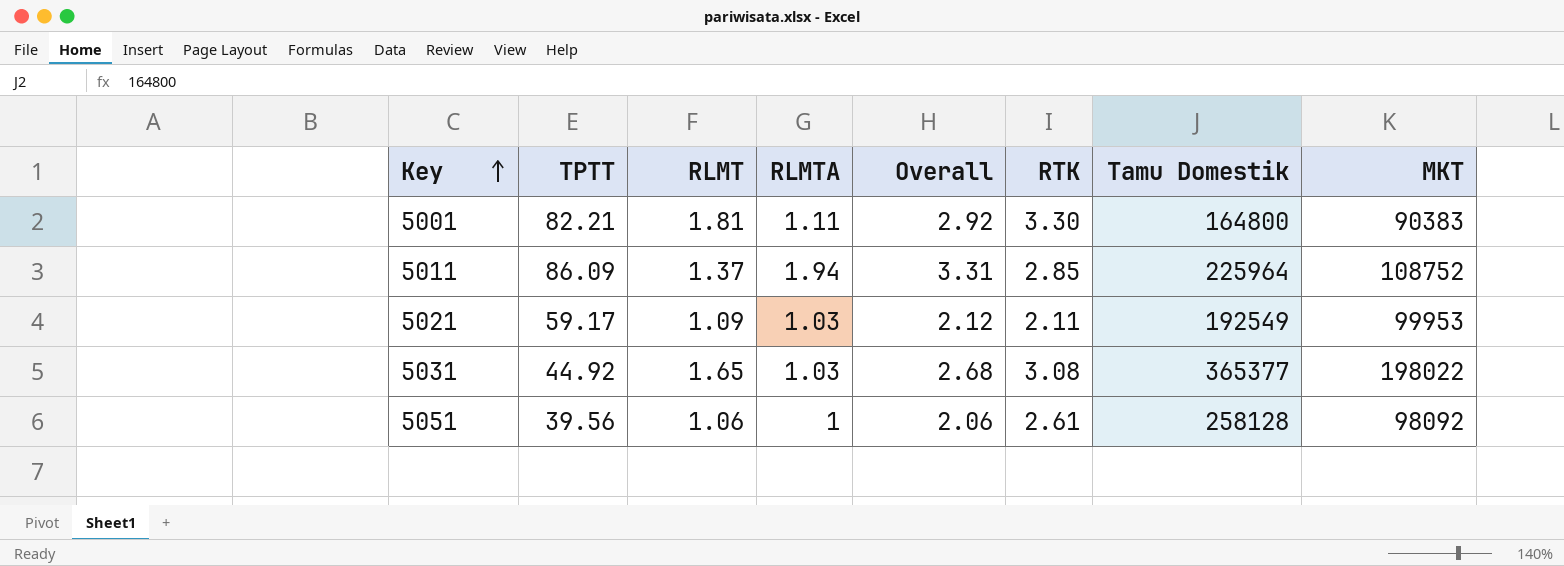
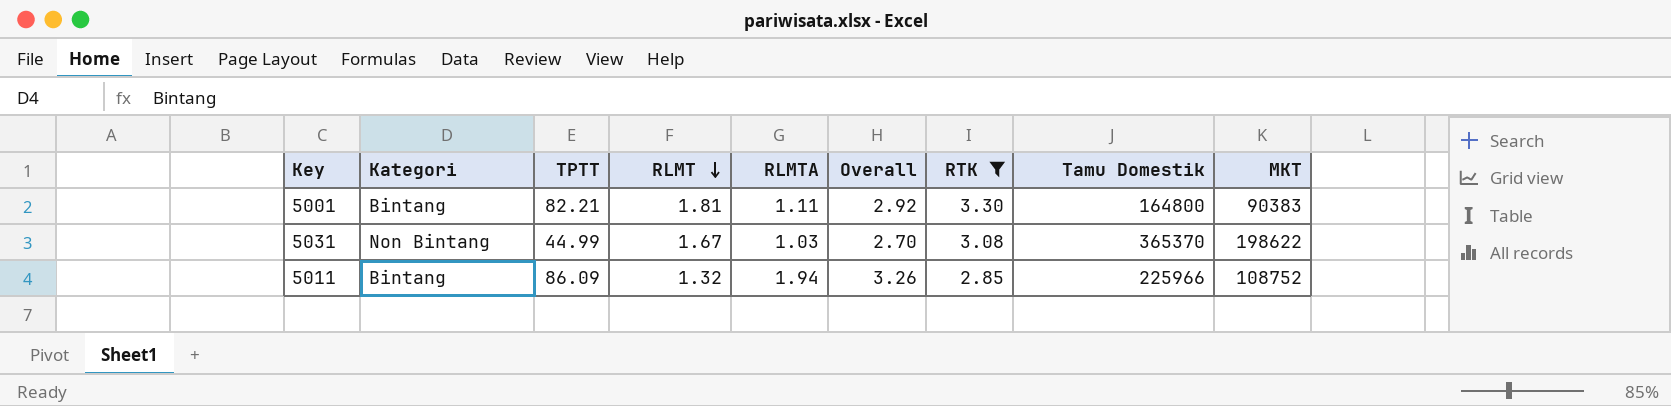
filter: none -> RTK >= 2.85
row order: Key ascending -> RLMT descending
column Kategori | position: none -> 2
5031 | TPTT: 44.92 -> 44.99
5031 | RLMT: 1.65 -> 1.67
5031 | Overall: 2.68 -> 2.70
5031 | Tamu Domestik: 365377 -> 365370
5031 | MKT: 198022 -> 198622
5011 | RLMT: 1.37 -> 1.32
5011 | Overall: 3.31 -> 3.26
5011 | Tamu Domestik: 225964 -> 225966

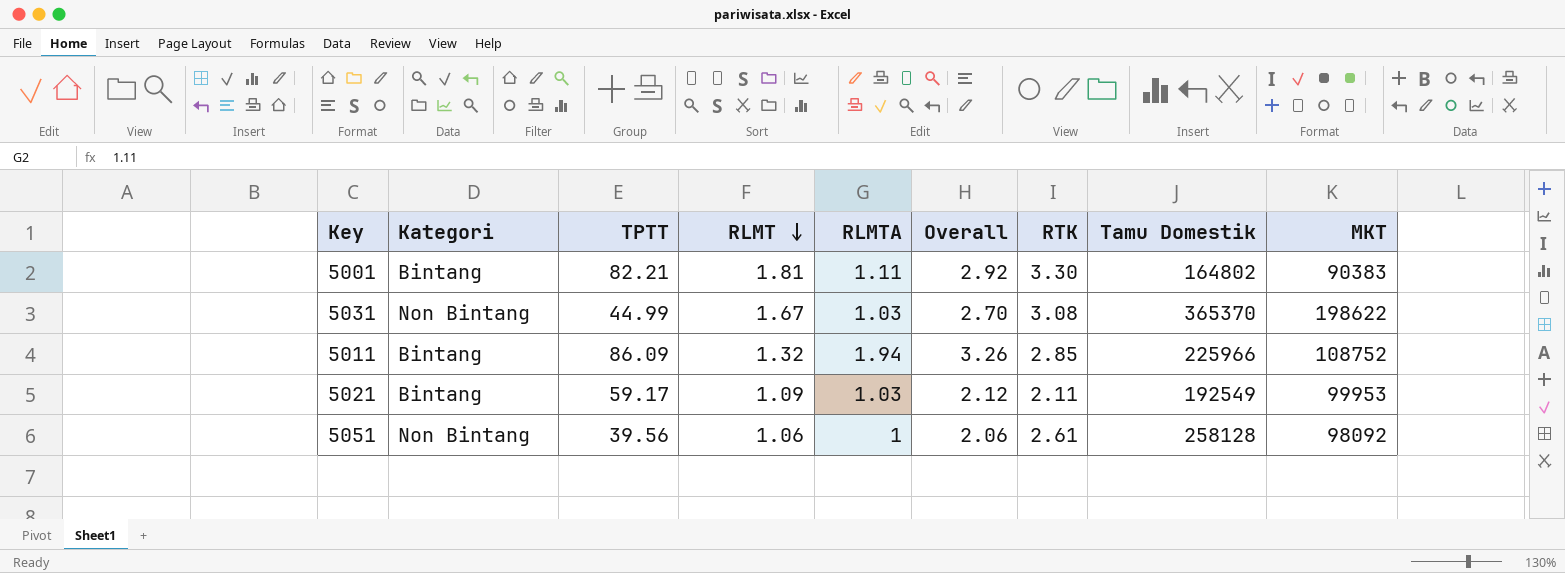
filter: RTK >= 2.85 -> none
5001 | Tamu Domestik: 164800 -> 164802

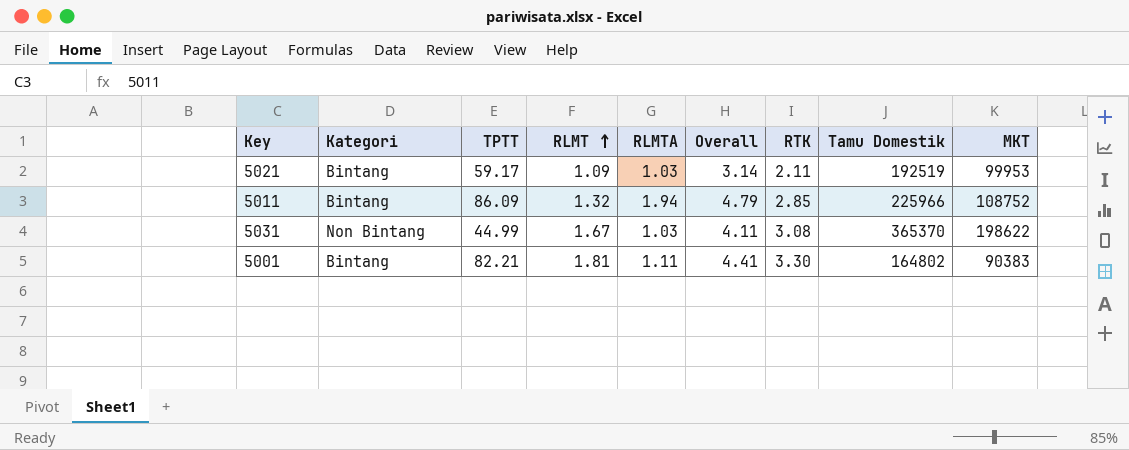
row order: RLMT descending -> RLMT ascending
column Overall | formula: [RLMT] + [RLMTA] -> [RLMTA] + [RTK]
row 5051: Non Bintang | 39.56 | 1.06 | 1 | 2.06 | 2.61 | 258128 | 98092 -> none
5021 | Tamu Domestik: 192549 -> 192519

